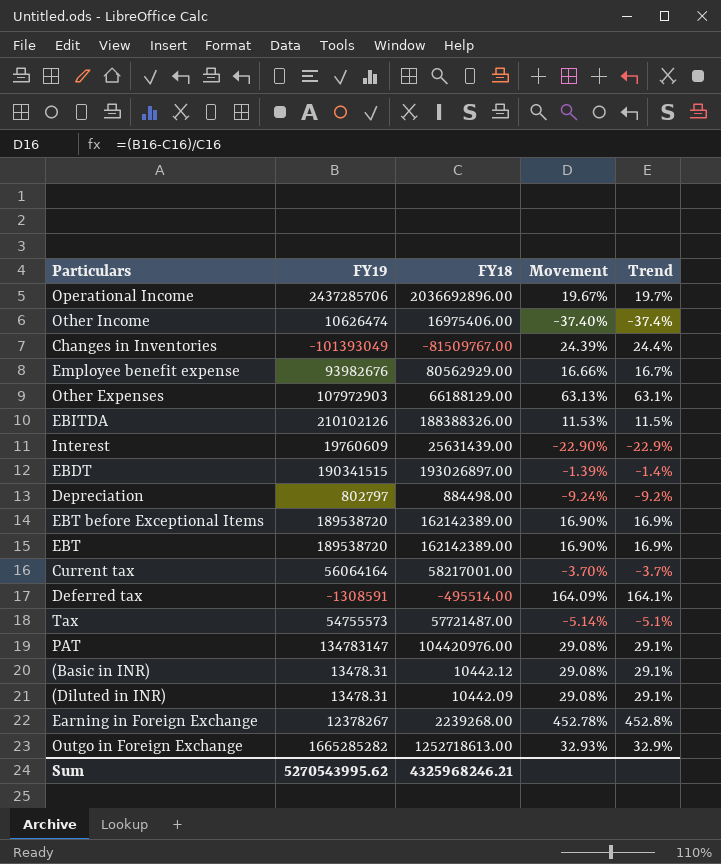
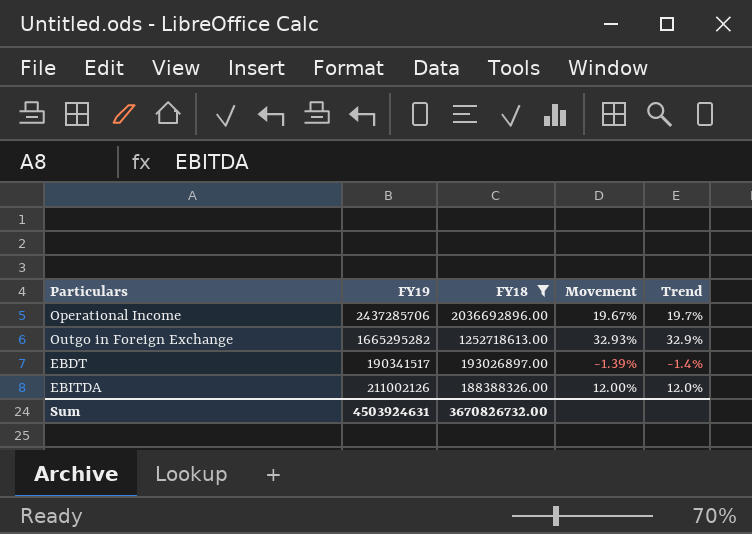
filter: none -> FY18 >= 188388326.00
row order: none -> FY18 descending
Outgo in Foreign Exchange | FY19: 1665285282 -> 1665295282
EBDT | FY19: 190341515 -> 190341517
EBITDA | FY19: 210102126 -> 211002126
EBITDA | Movement: 11.53% -> 12.00%
EBITDA | Trend: 11.5% -> 12.0%
Sum | FY19: 5270543995.62 -> 4503924631
Sum | FY18: 4325968246.21 -> 3670826732.00

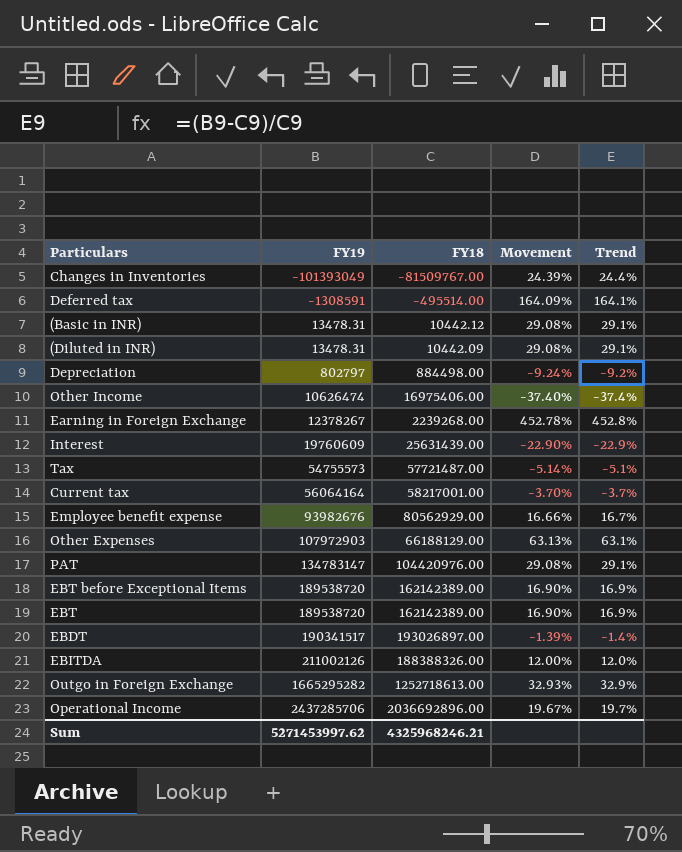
filter: FY18 >= 188388326.00 -> none
row order: FY18 descending -> FY19 ascending
Sum | FY19: 4503924631 -> 5271453997.62
Sum | FY18: 3670826732.00 -> 4325968246.21

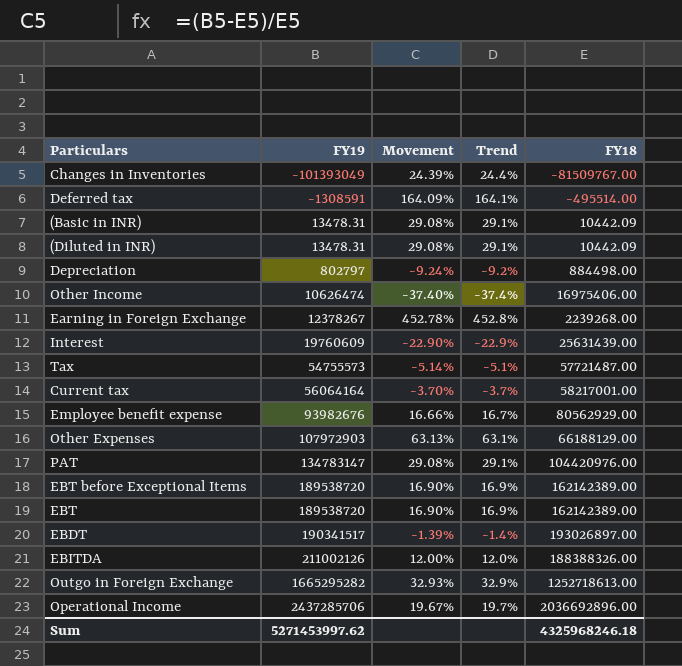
column FY18 | position: 3 -> 5
(Basic in INR) | FY18: 10442.12 -> 10442.09
Sum | FY18: 4325968246.21 -> 4325968246.18

